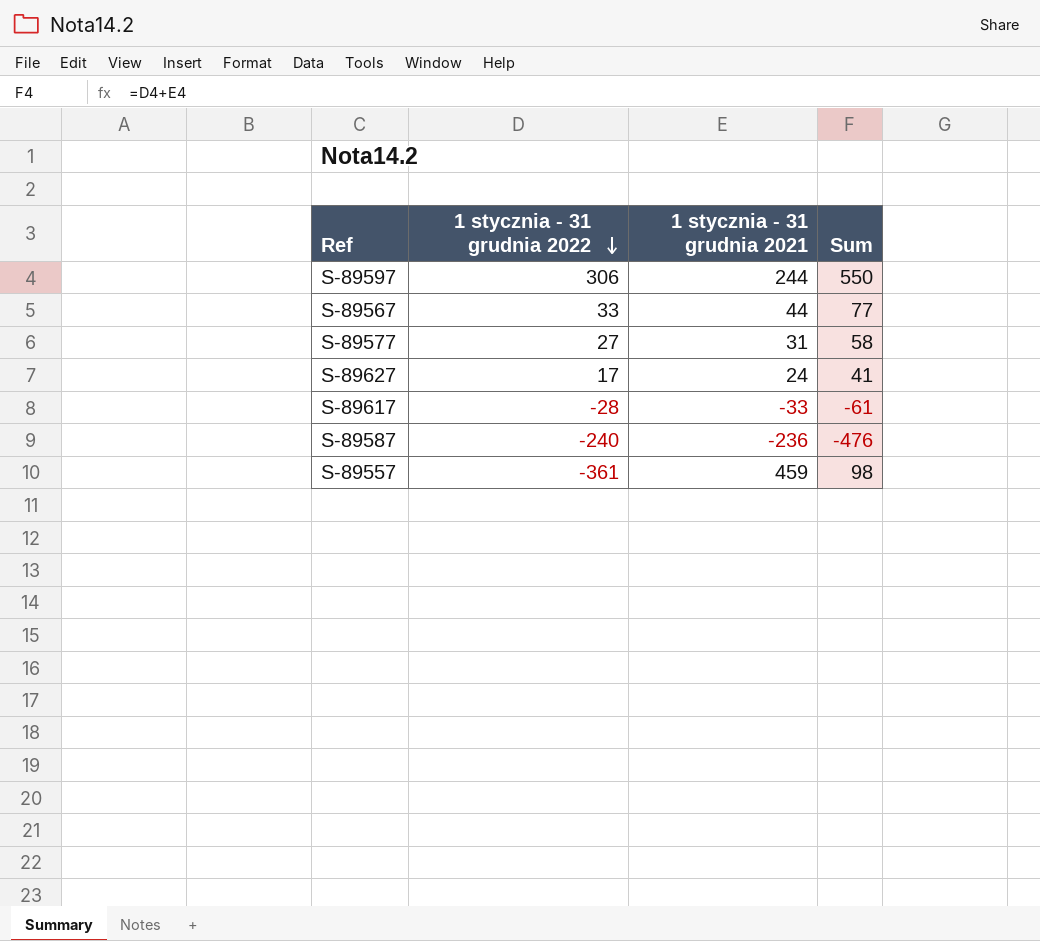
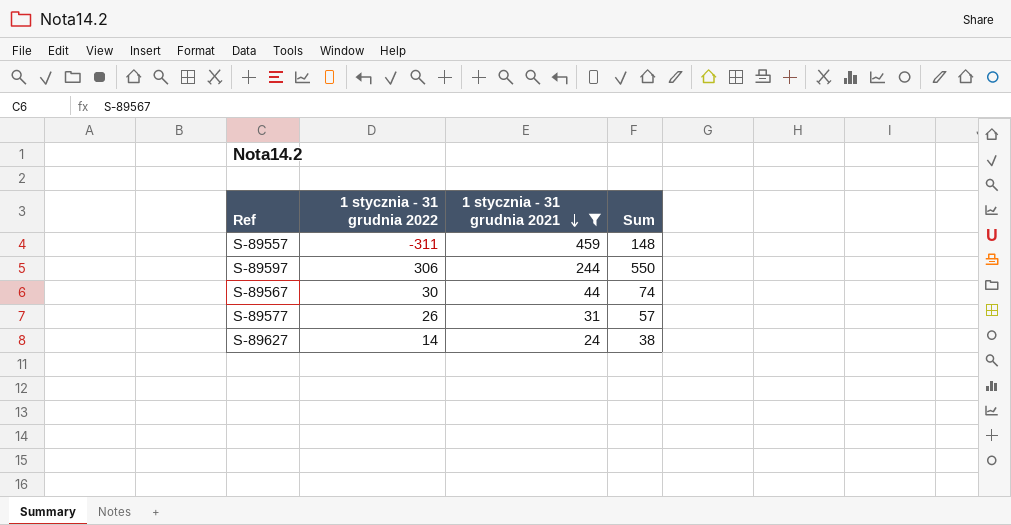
filter: none -> 1 stycznia - 31 grudnia 2021 >= 24
row order: 1 stycznia - 31 grudnia 2022 descending -> 1 stycznia - 31 grudnia 2021 descending
S-89557 | 1 stycznia - 31 grudnia 2022: -361 -> -311
S-89557 | Sum: 98 -> 148
S-89567 | 1 stycznia - 31 grudnia 2022: 33 -> 30
S-89567 | Sum: 77 -> 74
S-89577 | 1 stycznia - 31 grudnia 2022: 27 -> 26
S-89577 | Sum: 58 -> 57
S-89627 | 1 stycznia - 31 grudnia 2022: 17 -> 14
S-89627 | Sum: 41 -> 38

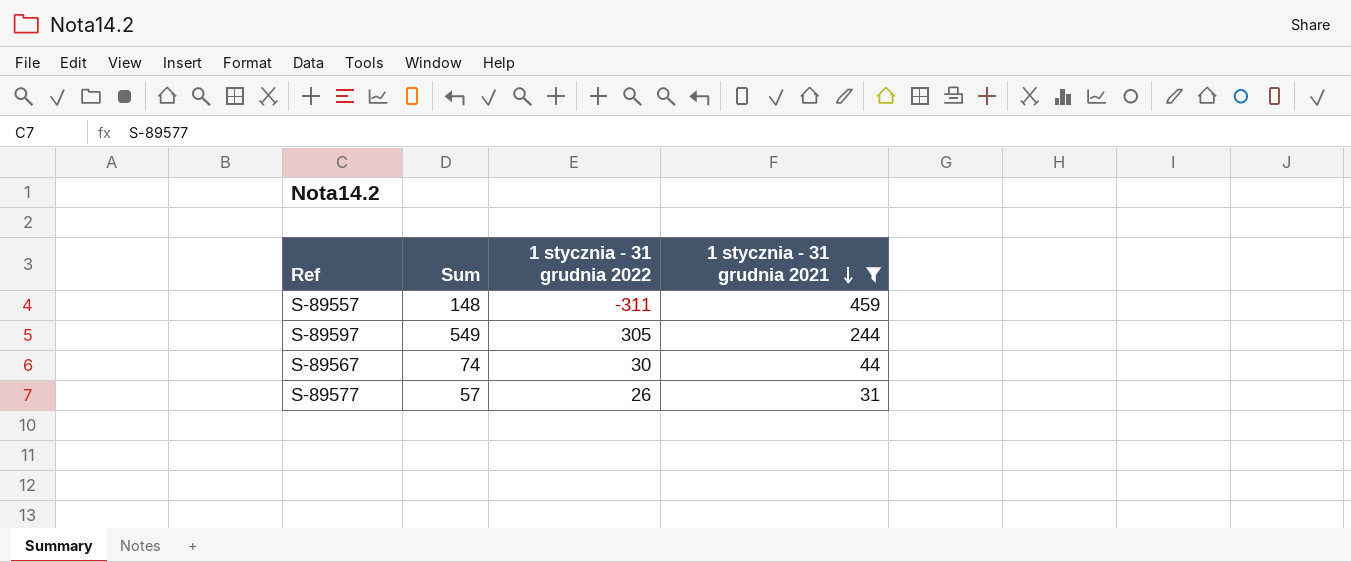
column Sum | position: 4 -> 2
row S-89627: 14 | 24 | 38 -> none
S-89597 | Sum: 550 -> 549
S-89597 | 1 stycznia - 31 grudnia 2022: 306 -> 305

